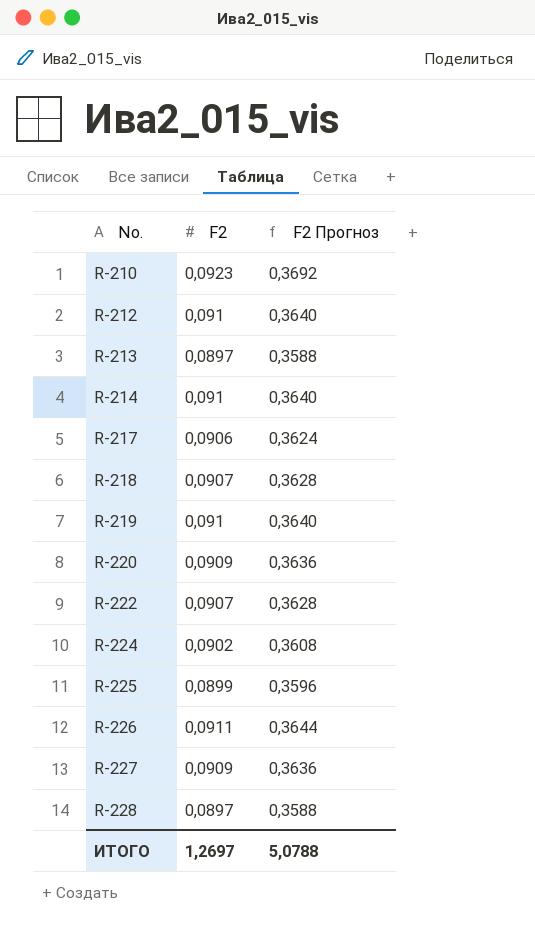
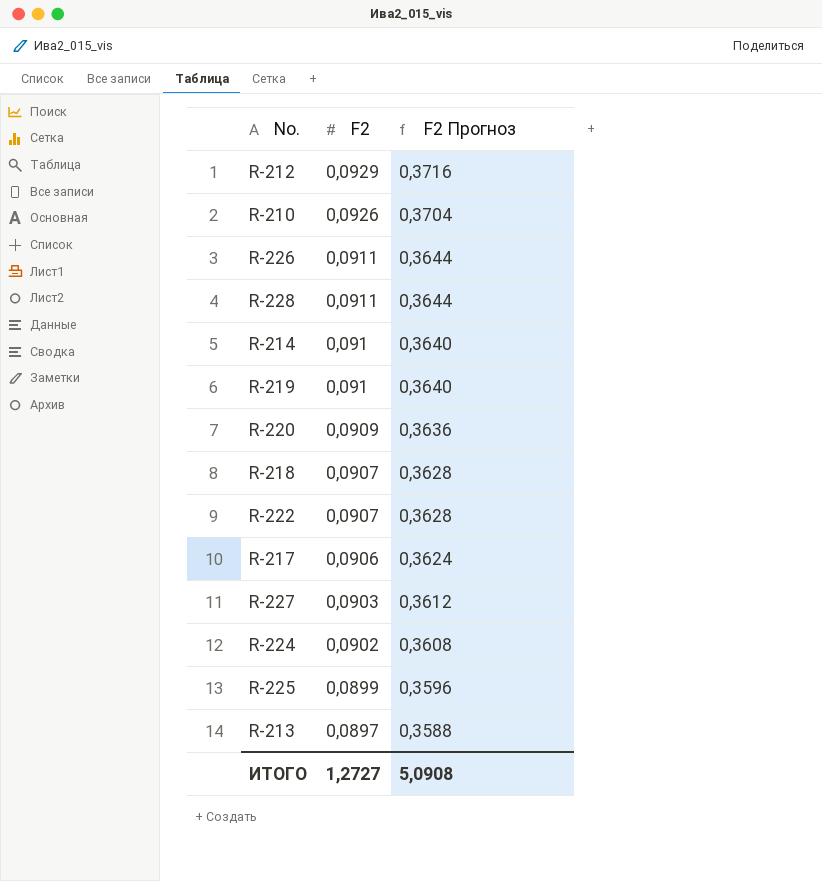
row order: No. ascending -> F2 descending
R-212 | F2: 0,091 -> 0,0929
R-212 | F2 Прогноз: 0,3640 -> 0,3716
R-210 | F2: 0,0923 -> 0,0926
R-210 | F2 Прогноз: 0,3692 -> 0,3704
R-228 | F2: 0,0897 -> 0,0911
R-228 | F2 Прогноз: 0,3588 -> 0,3644
R-227 | F2: 0,0909 -> 0,0903
R-227 | F2 Прогноз: 0,3636 -> 0,3612
ИТОГО | F2: 1,2697 -> 1,2727
ИТОГО | F2 Прогноз: 5,0788 -> 5,0908

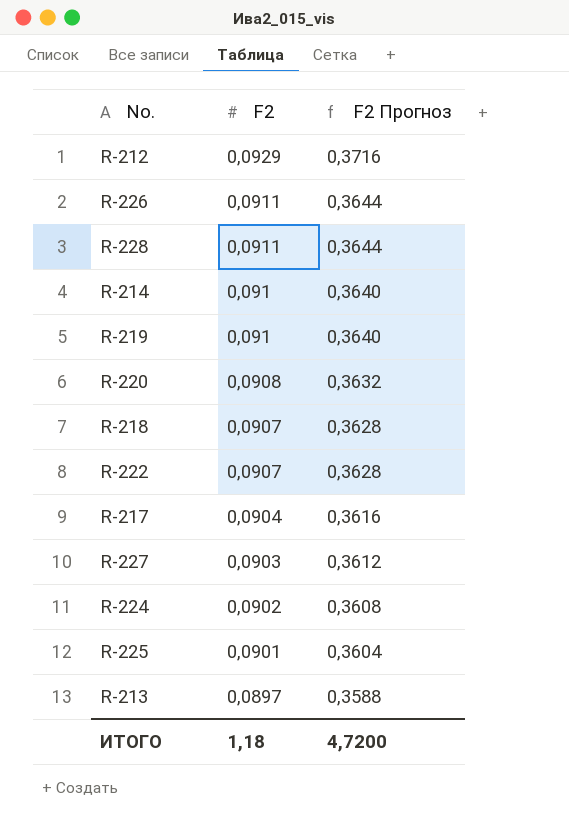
row R-210: 0,0926 | 0,3704 -> none
R-220 | F2: 0,0909 -> 0,0908
R-220 | F2 Прогноз: 0,3636 -> 0,3632
R-217 | F2: 0,0906 -> 0,0904
R-217 | F2 Прогноз: 0,3624 -> 0,3616
R-225 | F2: 0,0899 -> 0,0901
R-225 | F2 Прогноз: 0,3596 -> 0,3604
ИТОГО | F2: 1,2727 -> 1,18
ИТОГО | F2 Прогноз: 5,0908 -> 4,7200

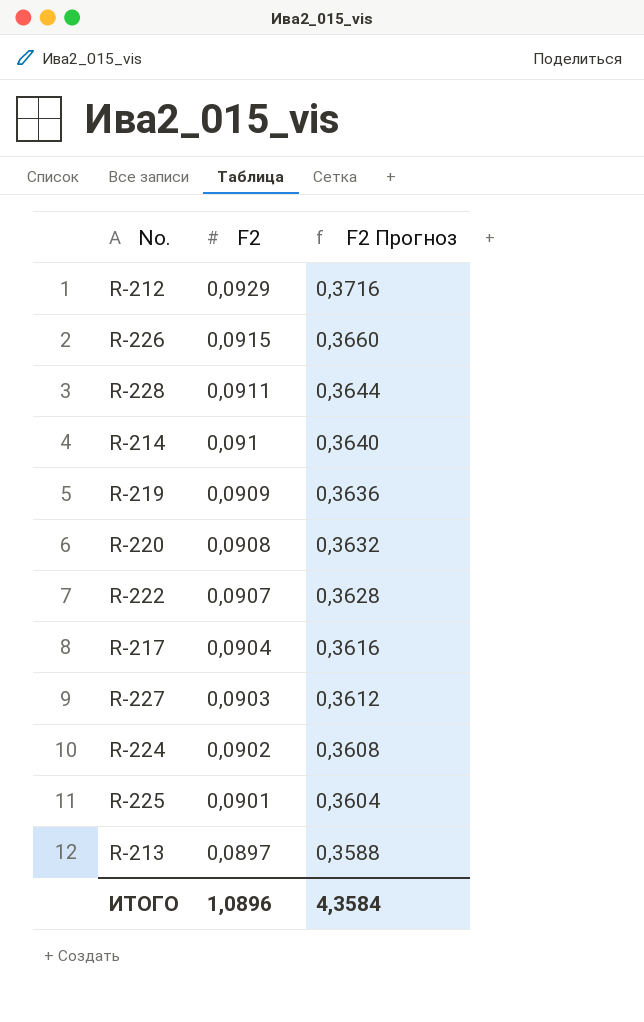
row R-218: 0,0907 | 0,3628 -> none
R-226 | F2: 0,0911 -> 0,0915
R-226 | F2 Прогноз: 0,3644 -> 0,3660
R-219 | F2: 0,091 -> 0,0909
R-219 | F2 Прогноз: 0,3640 -> 0,3636
ИТОГО | F2: 1,18 -> 1,0896
ИТОГО | F2 Прогноз: 4,7200 -> 4,3584

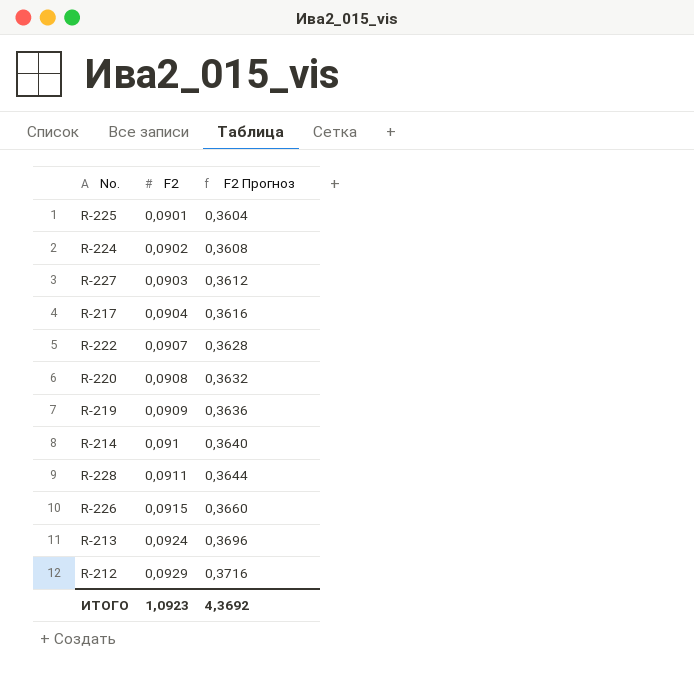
row order: F2 descending -> F2 ascending
R-213 | F2: 0,0897 -> 0,0924
R-213 | F2 Прогноз: 0,3588 -> 0,3696
ИТОГО | F2: 1,0896 -> 1,0923
ИТОГО | F2 Прогноз: 4,3584 -> 4,3692

